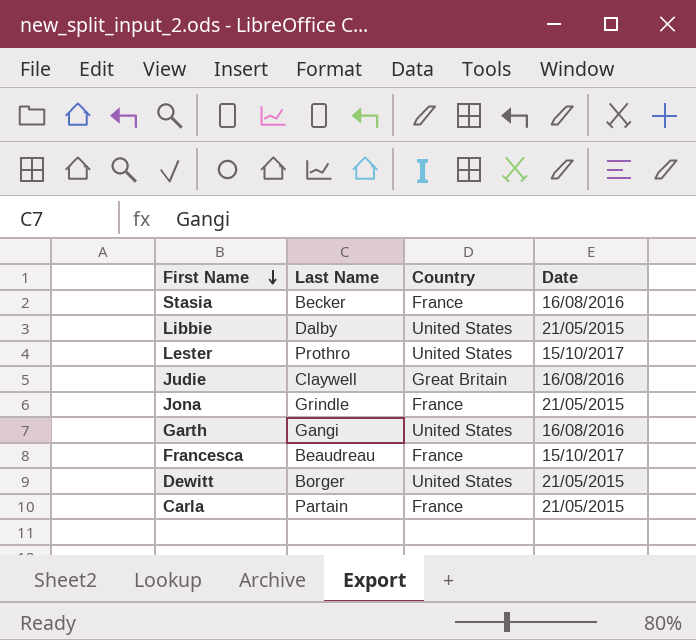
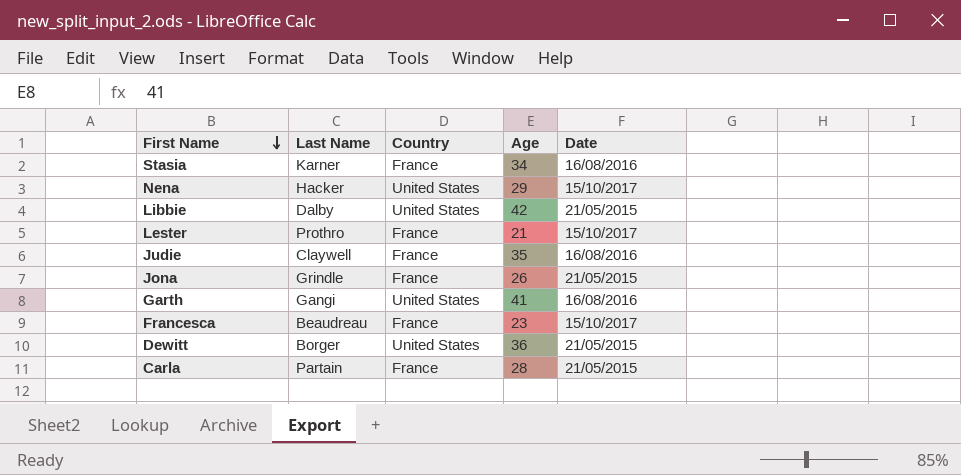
column Age | position: none -> 4
Stasia | Last Name: Becker -> Karner
row Nena: none -> Hacker | United States | 29 | 15/10/2017
Lester | Country: United States -> France
Judie | Country: Great Britain -> France

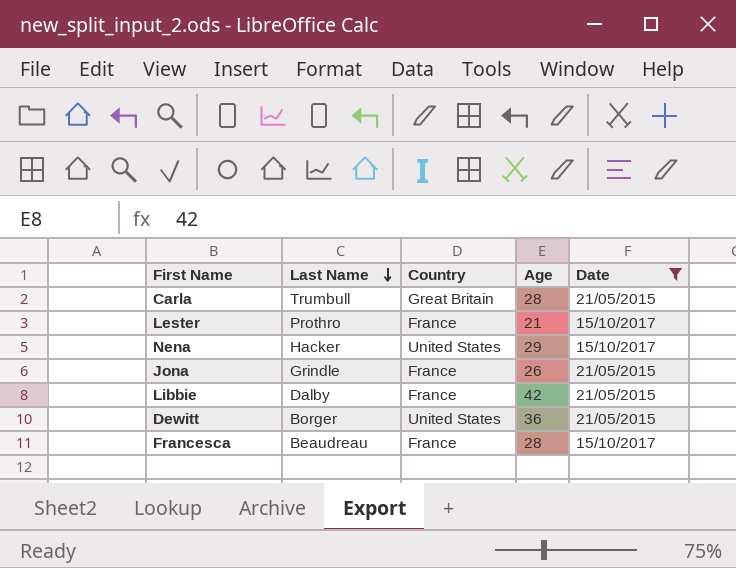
filter: none -> Date != 16/08/2016
row order: First Name descending -> Last Name descending
Carla | Last Name: Partain -> Trumbull
Carla | Country: France -> Great Britain
Libbie | Country: United States -> France
Francesca | Age: 23 -> 28

